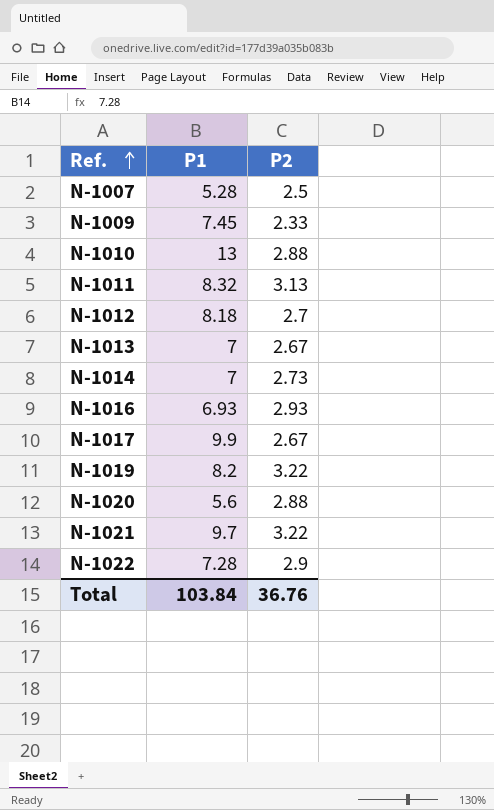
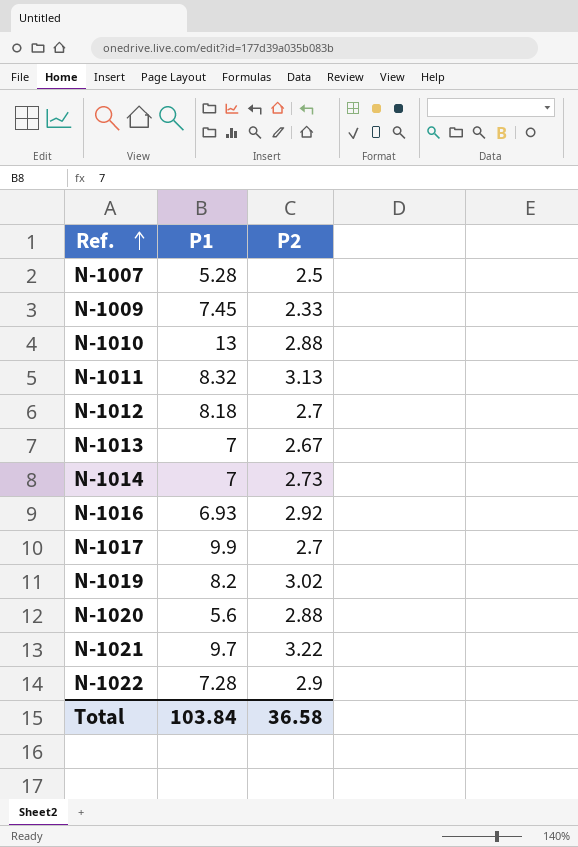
N-1016 | P2: 2.93 -> 2.92
N-1017 | P2: 2.67 -> 2.7
N-1019 | P2: 3.22 -> 3.02
Total | P2: 36.76 -> 36.58

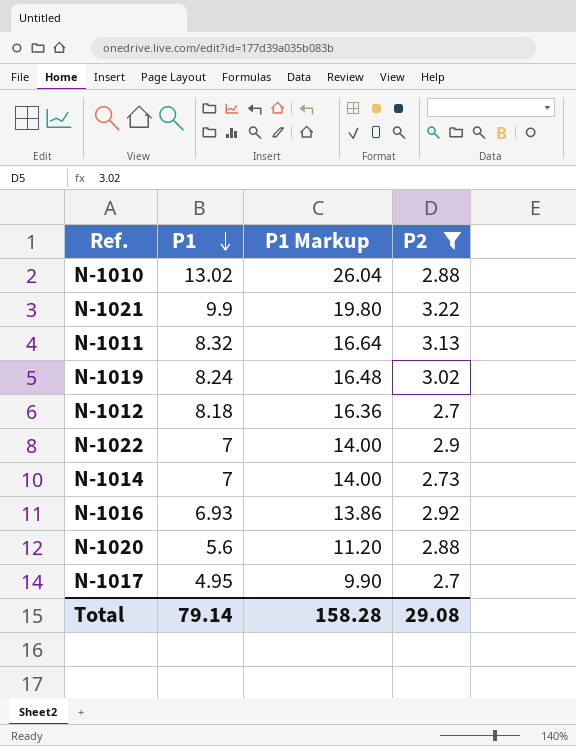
filter: none -> P2 >= 2.7
row order: Ref. ascending -> P1 descending
column P1 Markup | formula: none -> [P1] * 2
N-1010 | P1: 13 -> 13.02
N-1021 | P1: 9.7 -> 9.9
N-1019 | P1: 8.2 -> 8.24
N-1022 | P1: 7.28 -> 7
N-1017 | P1: 9.9 -> 4.95
Total | P1: 103.84 -> 79.14
Total | P2: 36.58 -> 29.08

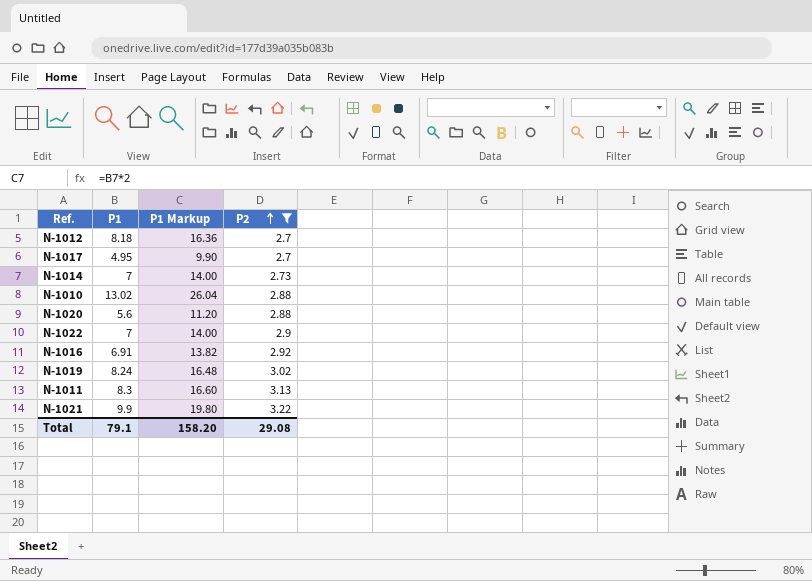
row order: P1 descending -> P2 ascending
N-1016 | P1: 6.93 -> 6.91
N-1016 | P1 Markup: 13.86 -> 13.82
N-1011 | P1: 8.32 -> 8.3
N-1011 | P1 Markup: 16.64 -> 16.60
Total | P1: 79.14 -> 79.1
Total | P1 Markup: 158.28 -> 158.20

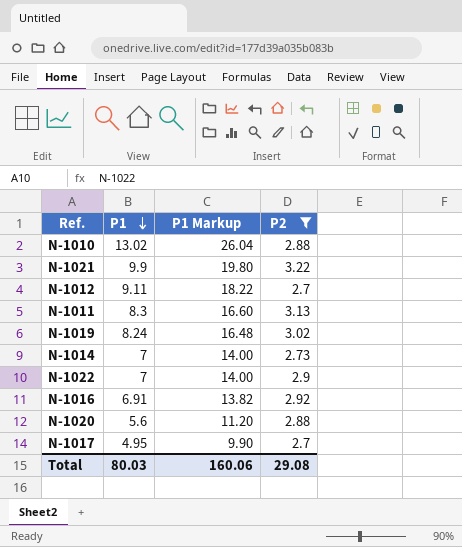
row order: P2 ascending -> P1 descending
N-1012 | P1: 8.18 -> 9.11
N-1012 | P1 Markup: 16.36 -> 18.22
Total | P1: 79.1 -> 80.03
Total | P1 Markup: 158.20 -> 160.06

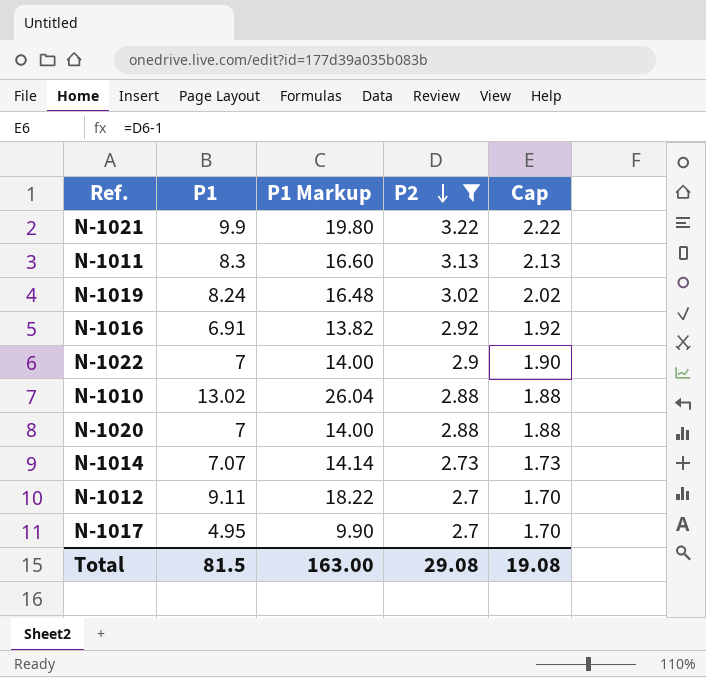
row order: P1 descending -> P2 descending
column Cap | formula: none -> [P2] - 1
N-1020 | P1: 5.6 -> 7
N-1020 | P1 Markup: 11.20 -> 14.00
N-1014 | P1: 7 -> 7.07
N-1014 | P1 Markup: 14.00 -> 14.14
Total | P1: 80.03 -> 81.5
Total | P1 Markup: 160.06 -> 163.00

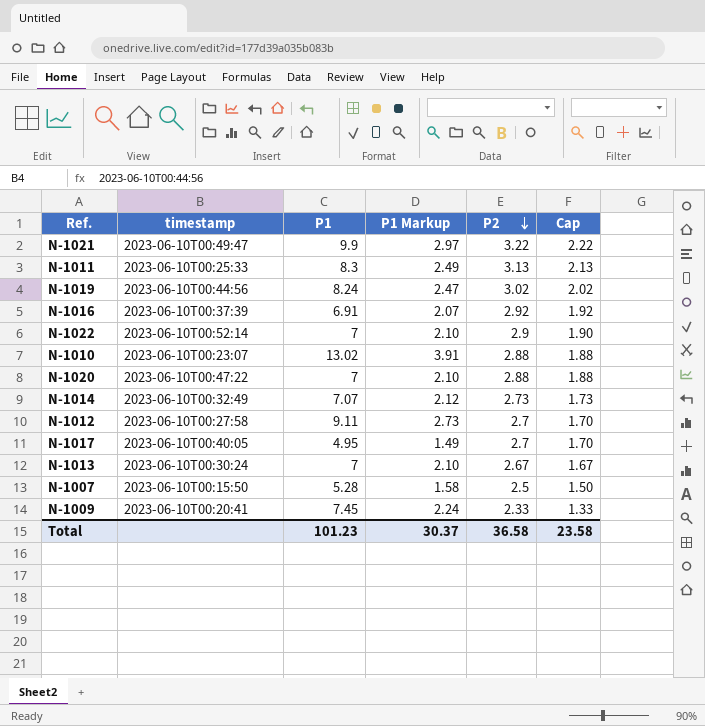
filter: P2 >= 2.7 -> none
column timestamp | position: none -> 2
column P1 Markup | formula: [P1] * 2 -> [P1] * 0.3
Total | P1: 81.5 -> 101.23
Total | P1 Markup: 163.00 -> 30.37
Total | P2: 29.08 -> 36.58
Total | Cap: 19.08 -> 23.58

